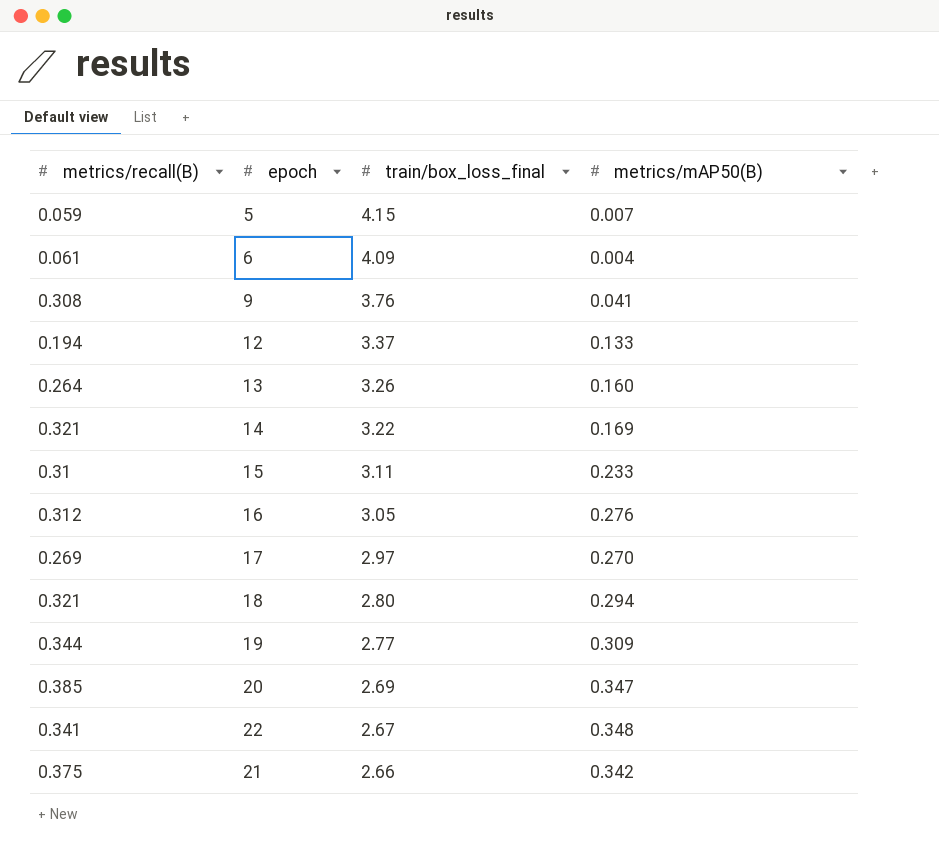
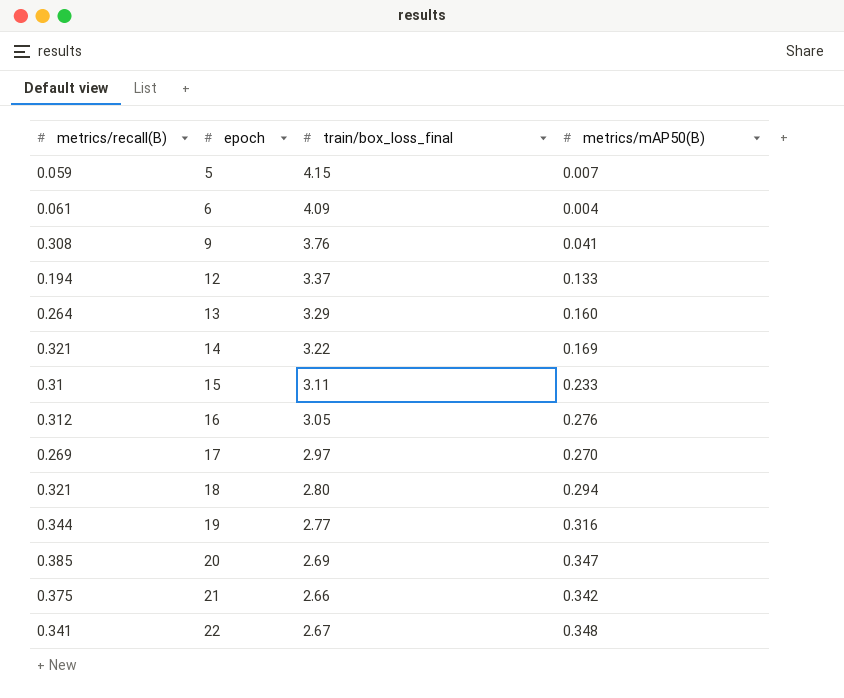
row order: train/box_loss_final descending -> epoch ascending
13 | train/box_loss_final: 3.26 -> 3.29
19 | metrics/mAP50(B): 0.309 -> 0.316

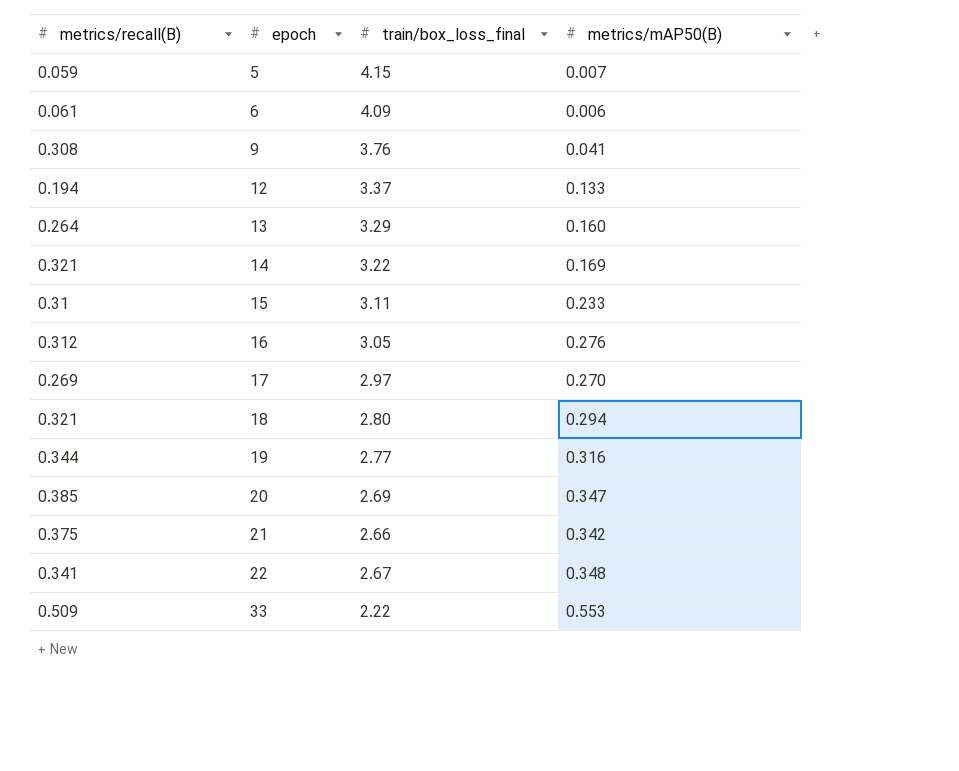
6 | metrics/mAP50(B): 0.004 -> 0.006
row 33: none -> 0.509 | 2.22 | 0.553

